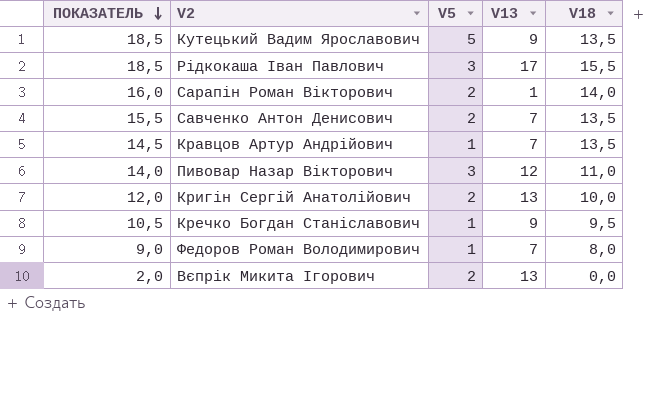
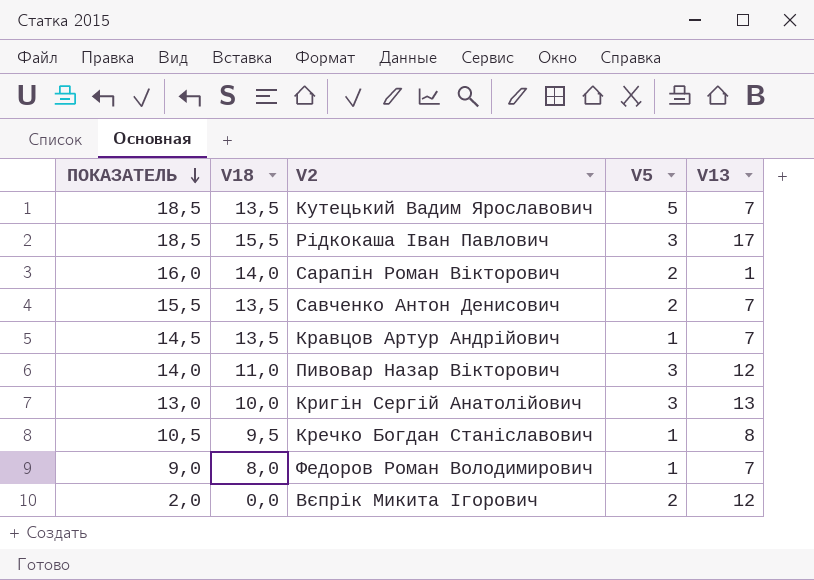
column V18 | position: 5 -> 2
Кутецький Вадим Ярославович | V13: 9 -> 7
Кригін Сергій Анатолійович | ПОКАЗАТЕЛЬ: 12,0 -> 13,0
Кригін Сергій Анатолійович | V5: 2 -> 3
Кречко Богдан Станіславович | V13: 9 -> 8
Вєпрік Микита Ігорович | V13: 13 -> 12

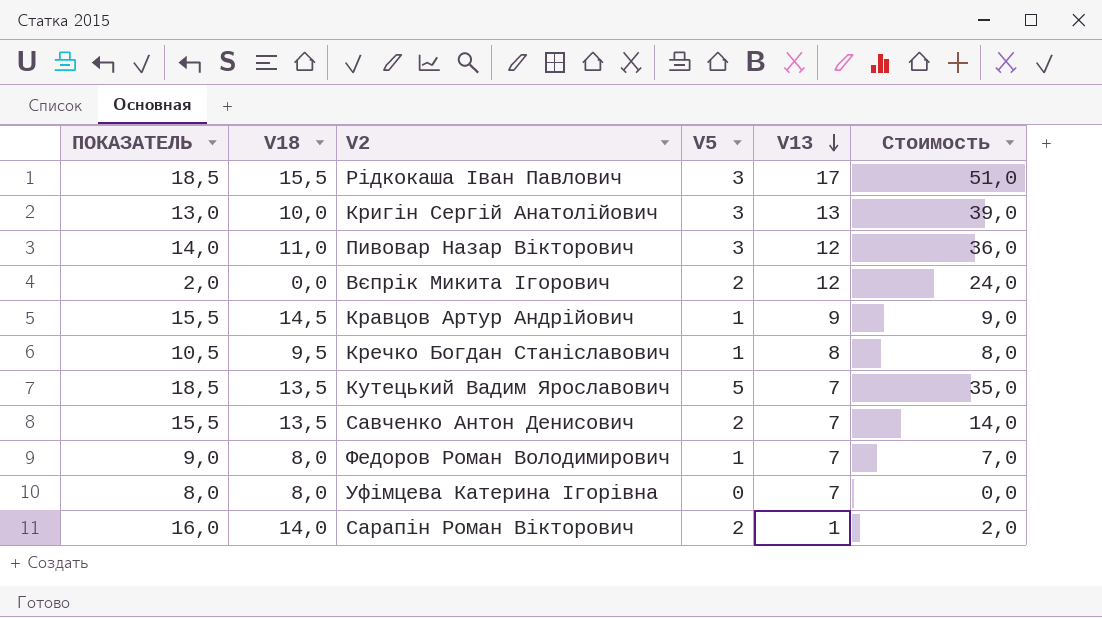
row order: ПОКАЗАТЕЛЬ descending -> V13 descending
column Стоимость | formula: none -> [V5] * [V13]
Кравцов Артур Андрійович | ПОКАЗАТЕЛЬ: 14,5 -> 15,5
Кравцов Артур Андрійович | V18: 13,5 -> 14,5
Кравцов Артур Андрійович | V13: 7 -> 9
row Уфімцева Катерина Ігорівна: none -> 8,0 | 8,0 | 0 | 7 | 0,0

